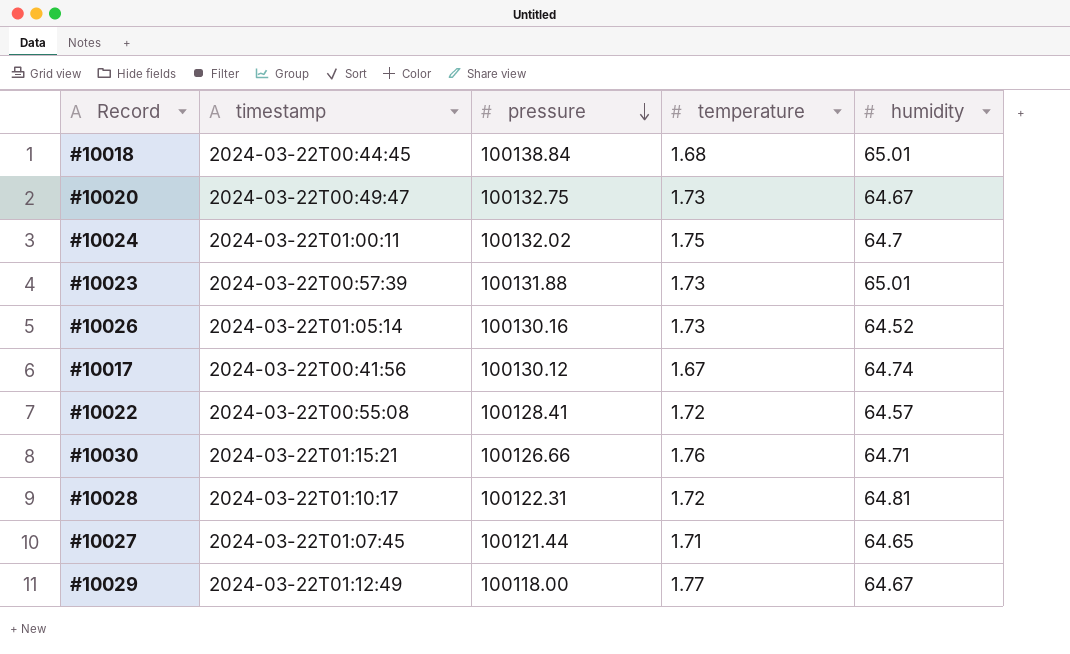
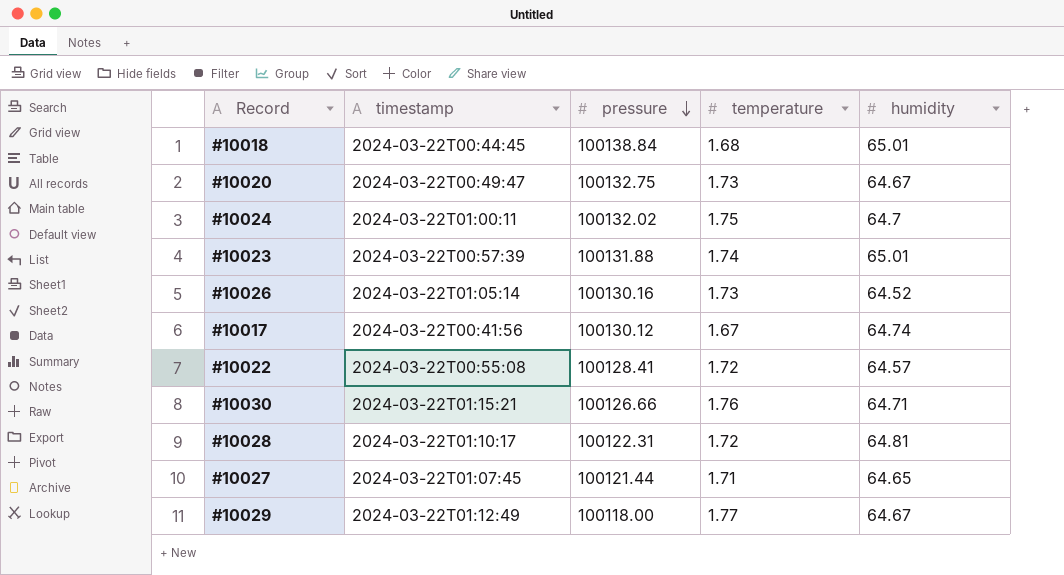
#10023 | temperature: 1.73 -> 1.74

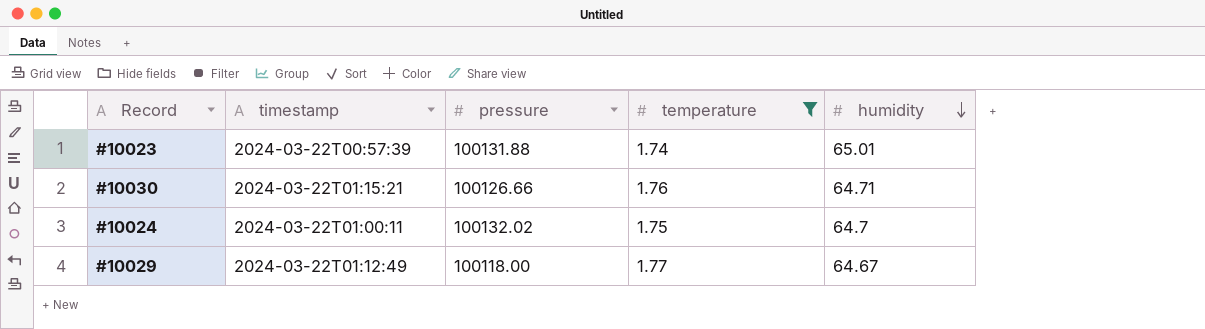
filter: none -> temperature >= 1.74
row order: pressure descending -> humidity descending

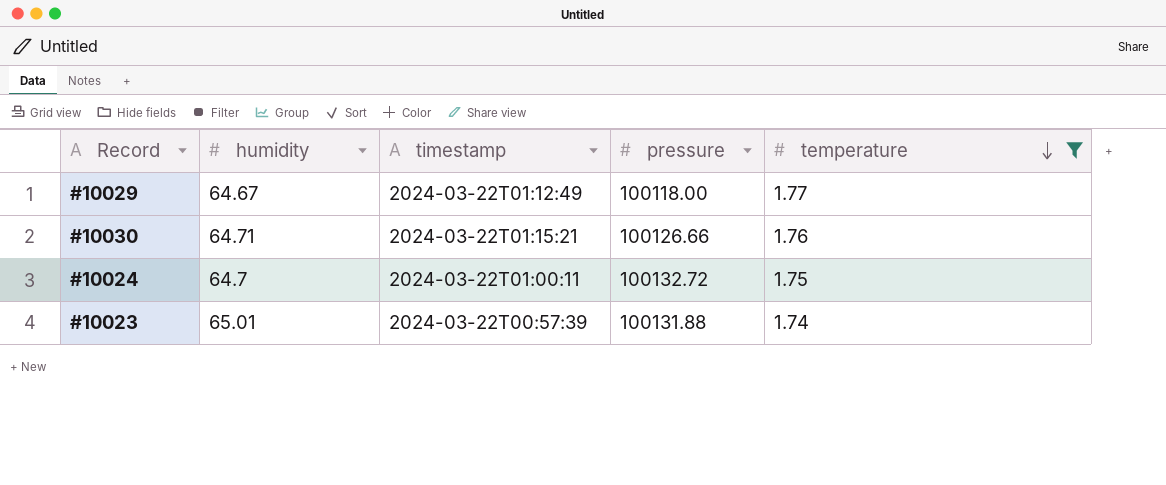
row order: humidity descending -> temperature descending
column humidity | position: 5 -> 2
#10024 | pressure: 100132.02 -> 100132.72

